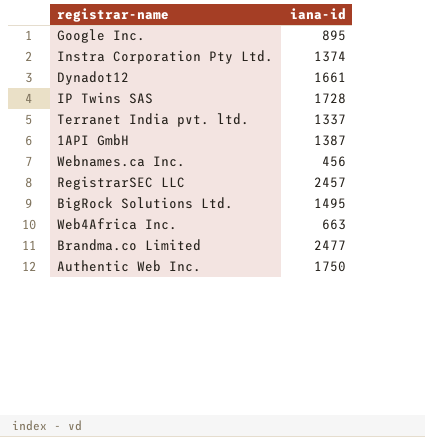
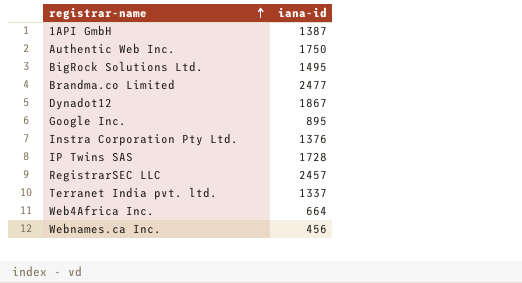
row order: none -> registrar-name ascending
Dynadot12 | iana-id: 1661 -> 1867
Instra Corporation Pty Ltd. | iana-id: 1374 -> 1376
Web4Africa Inc. | iana-id: 663 -> 664

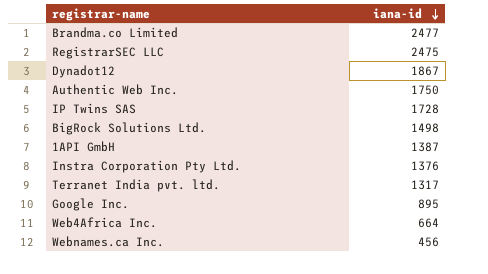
row order: registrar-name ascending -> iana-id descending
RegistrarSEC LLC | iana-id: 2457 -> 2475
BigRock Solutions Ltd. | iana-id: 1495 -> 1498
Terranet India pvt. ltd. | iana-id: 1337 -> 1317

